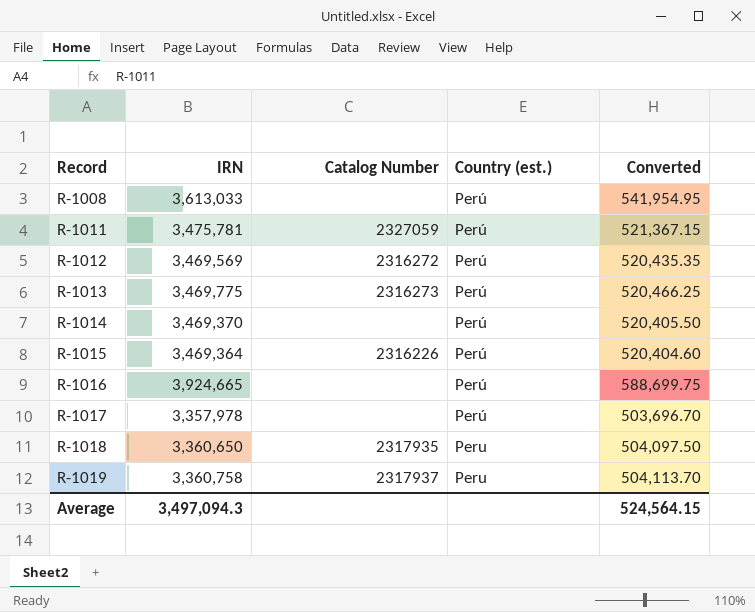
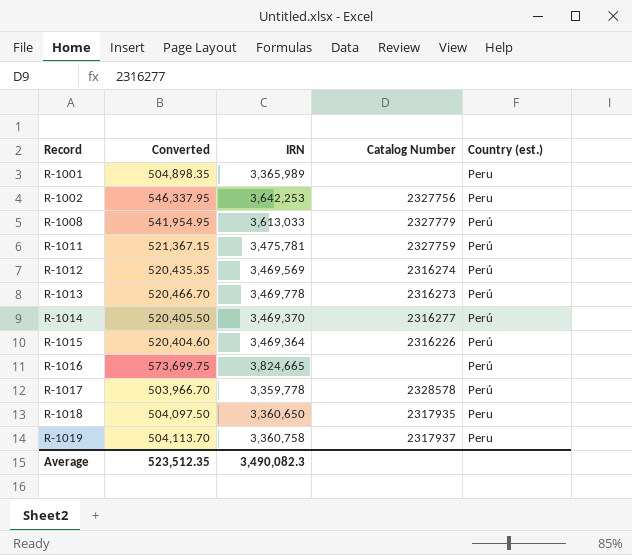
column Converted | position: 5 -> 2
row R-1001: none -> 504,898.35 | 3,365,989 | none | Peru
row R-1002: none -> 546,337.95 | 3,642,253 | 2327756 | Peru
R-1008 | Catalog Number: none -> 2327779
R-1011 | Catalog Number: 2327059 -> 2327759
R-1012 | Catalog Number: 2316272 -> 2316274
R-1013 | Converted: 520,466.25 -> 520,466.70
R-1013 | IRN: 3,469,775 -> 3,469,778
R-1014 | Catalog Number: none -> 2316277
R-1016 | Converted: 588,699.75 -> 573,699.75
R-1016 | IRN: 3,924,665 -> 3,824,665
R-1017 | Converted: 503,696.70 -> 503,966.70
R-1017 | IRN: 3,357,978 -> 3,359,778
R-1017 | Catalog Number: none -> 2328578
Average | Converted: 524,564.15 -> 523,512.35
Average | IRN: 3,497,094.3 -> 3,490,082.3

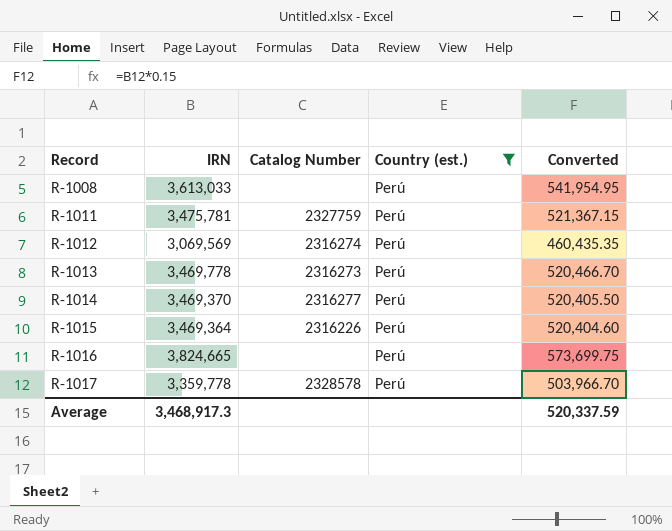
filter: none -> Country (est.) = Perú
column Converted | position: 2 -> 5
R-1008 | Catalog Number: 2327779 -> none
R-1012 | IRN: 3,469,569 -> 3,069,569
R-1012 | Converted: 520,435.35 -> 460,435.35
Average | IRN: 3,490,082.3 -> 3,468,917.3
Average | Converted: 523,512.35 -> 520,337.59

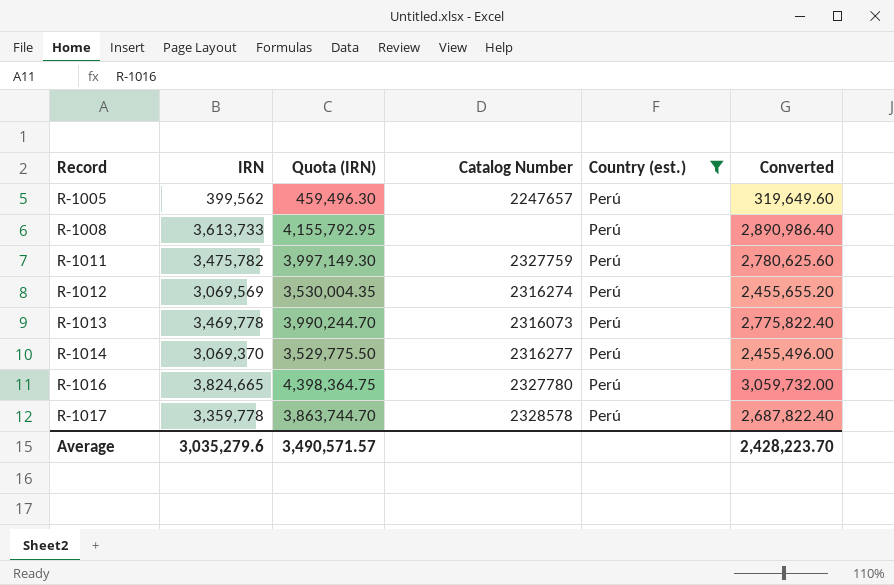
column Quota (IRN) | formula: none -> [IRN] * 1.15
column Converted | formula: [IRN] * 0.15 -> [IRN] * 0.8
row R-1015: 3,469,364 | 2316226 | Perú | 520,404.60 -> none
row R-1005: none -> 399,562 | 459,496.30 | 2247657 | Perú | 319,649.60
R-1008 | IRN: 3,613,033 -> 3,613,733
R-1011 | IRN: 3,475,781 -> 3,475,782
R-1013 | Catalog Number: 2316273 -> 2316073
R-1014 | IRN: 3,469,370 -> 3,069,370
R-1016 | Catalog Number: none -> 2327780
Average | IRN: 3,468,917.3 -> 3,035,279.6
Average | Converted: 520,337.59 -> 2,428,223.70

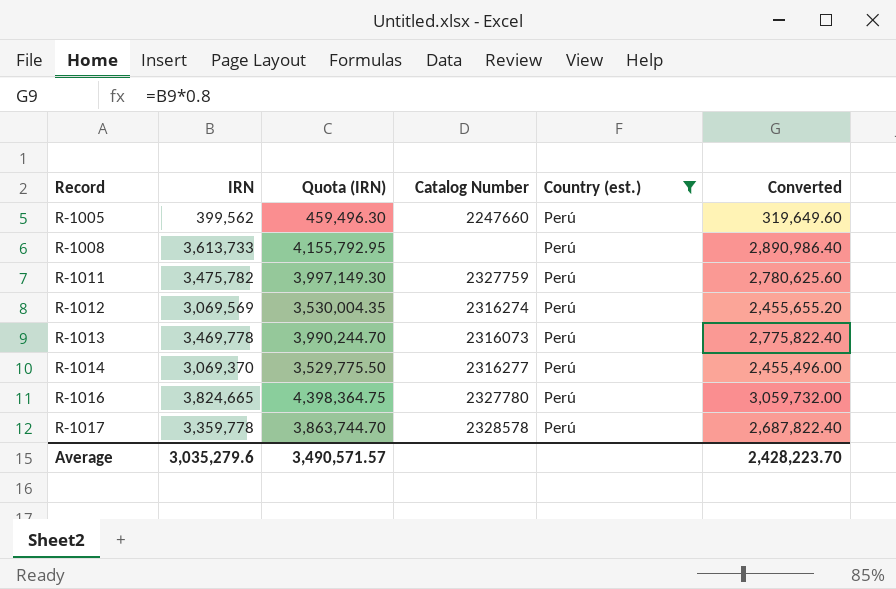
R-1005 | Catalog Number: 2247657 -> 2247660

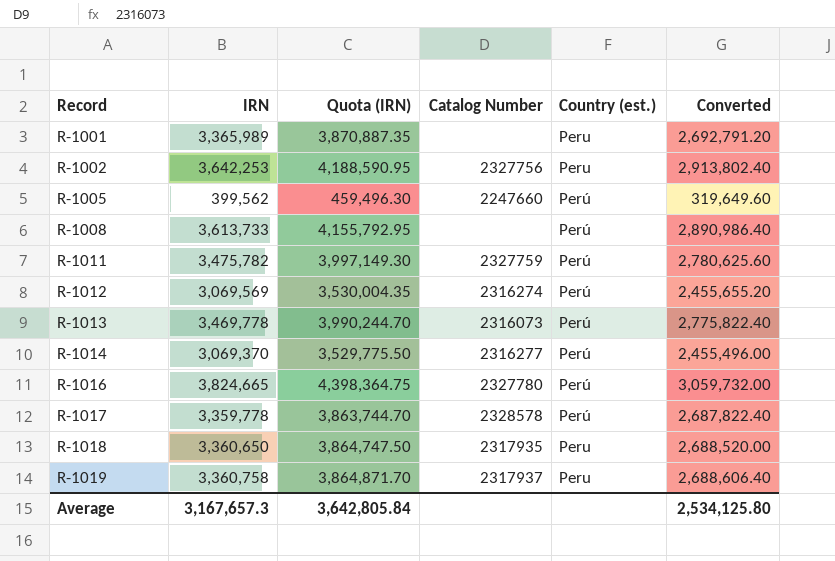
filter: Country (est.) = Perú -> none
Average | IRN: 3,035,279.6 -> 3,167,657.3
Average | Quota (IRN): 3,490,571.57 -> 3,642,805.84
Average | Converted: 2,428,223.70 -> 2,534,125.80

